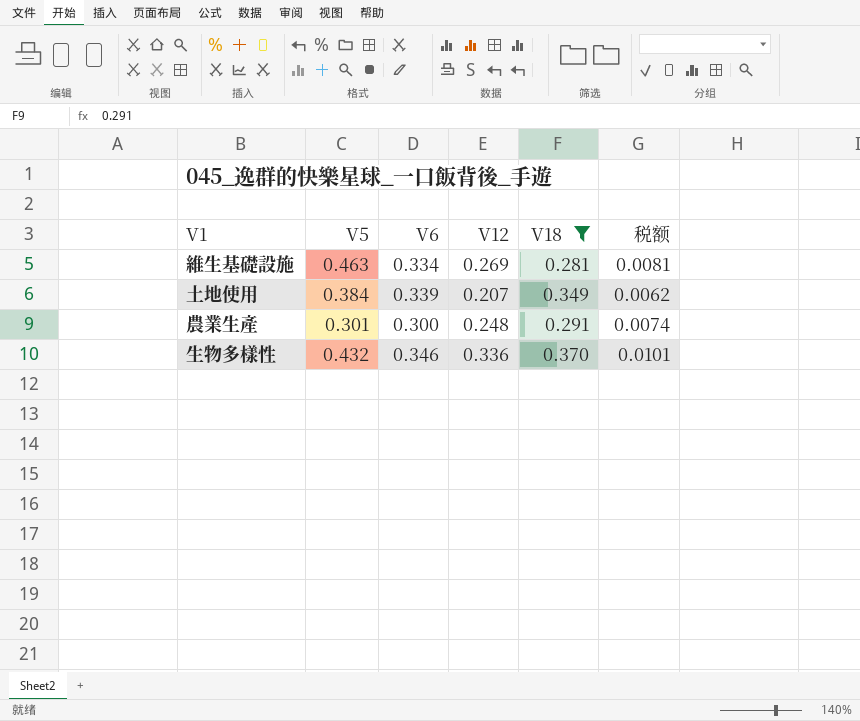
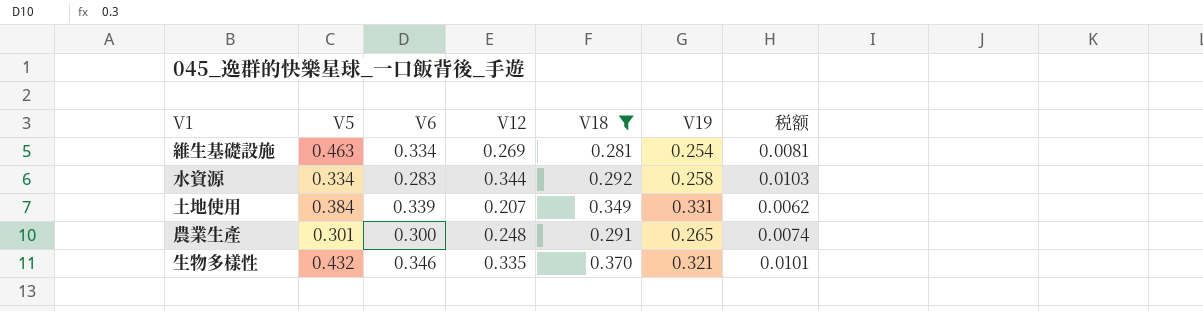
column V19 | position: none -> 6
row 水資源: none -> 0.334 | 0.283 | 0.344 | 0.292 | 0.258 | 0.0103
生物多樣性 | V12: 0.336 -> 0.335

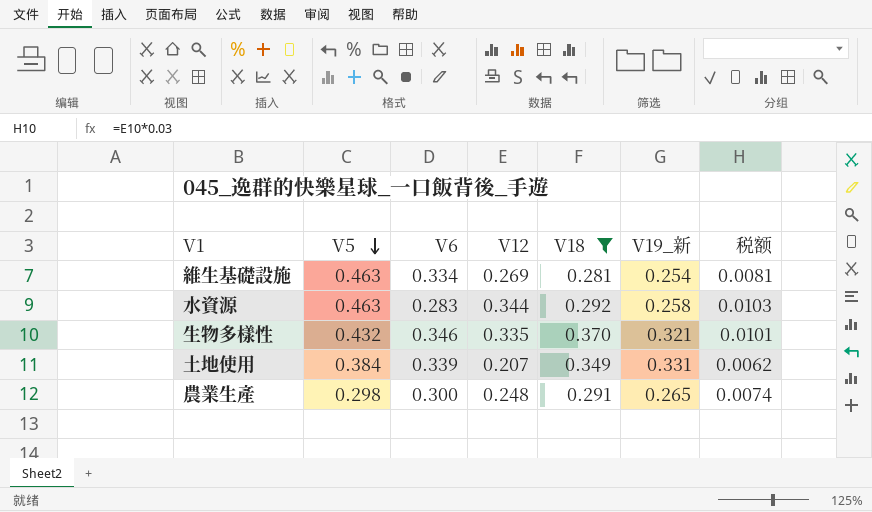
row order: none -> V5 descending
column name: V19 -> V19_新
水資源 | V5: 0.334 -> 0.463
農業生產 | V5: 0.301 -> 0.298

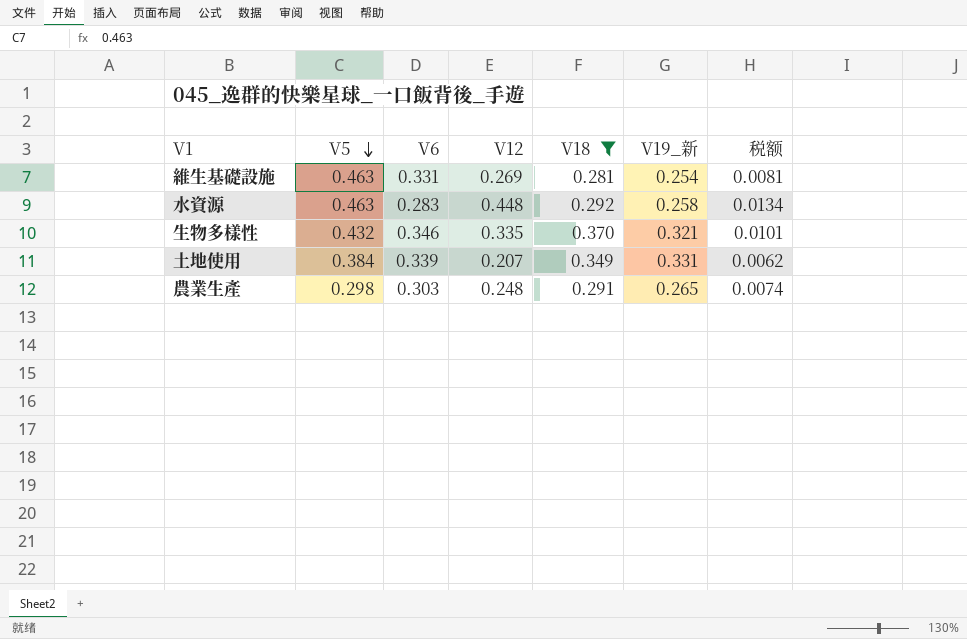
維生基礎設施 | V6: 0.334 -> 0.331
水資源 | V12: 0.344 -> 0.448
水資源 | 税额: 0.0103 -> 0.0134
農業生產 | V6: 0.300 -> 0.303

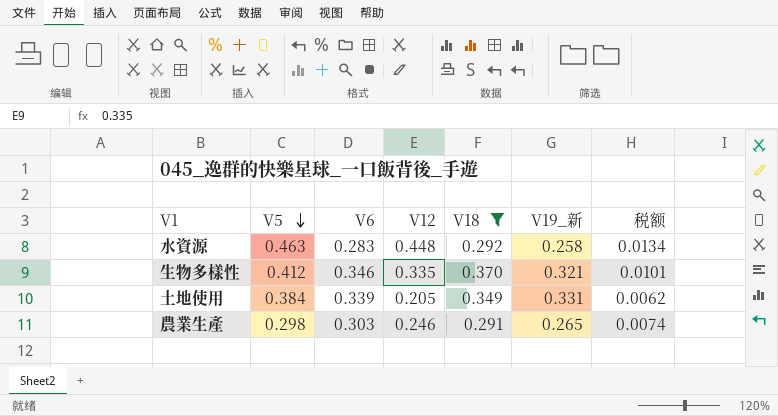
row 維生基礎設施: 0.463 | 0.331 | 0.269 | 0.281 | 0.254 | 0.0081 -> none
生物多樣性 | V5: 0.432 -> 0.412
土地使用 | V12: 0.207 -> 0.205
農業生產 | V12: 0.248 -> 0.246

